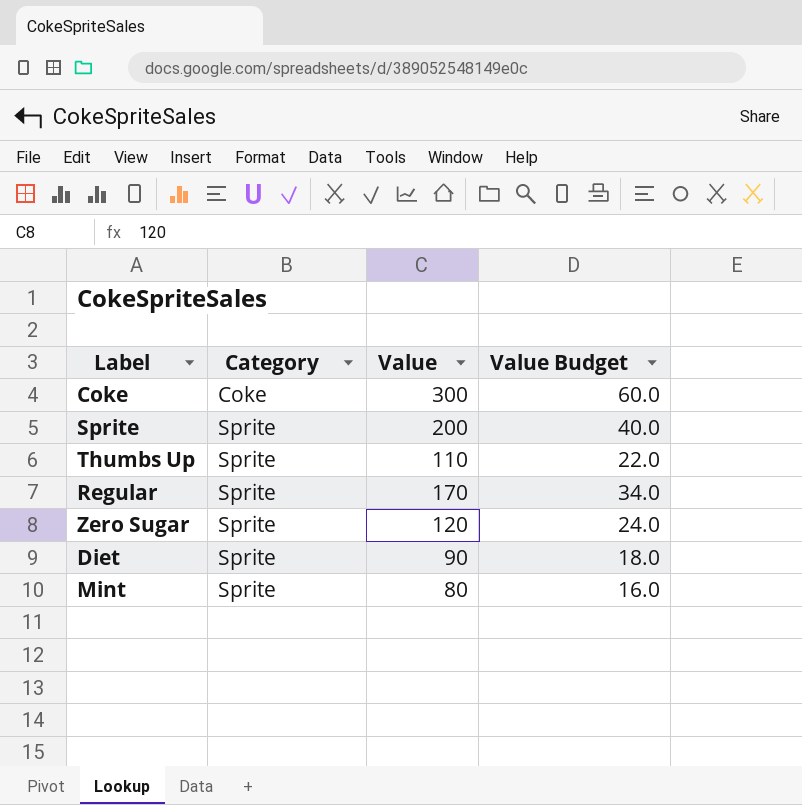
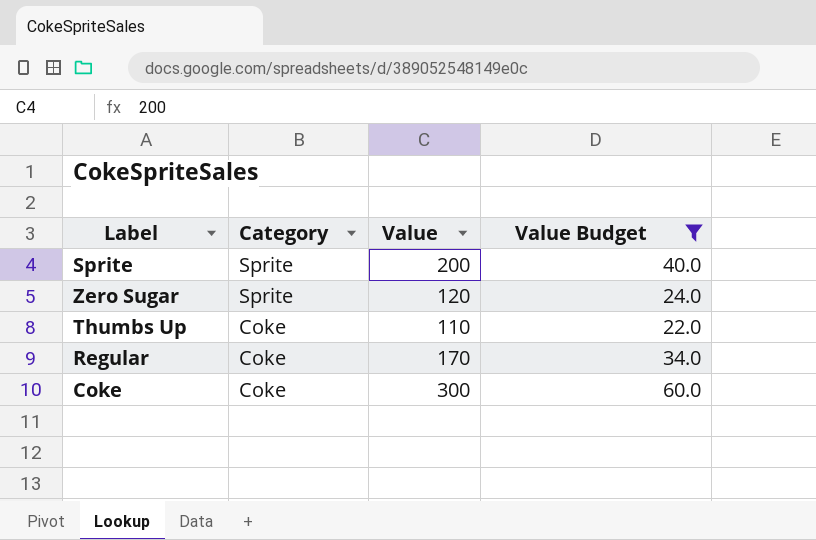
filter: none -> Value Budget >= 22.0
row order: Category ascending -> Category descending
Thumbs Up | Category: Sprite -> Coke
Regular | Category: Sprite -> Coke

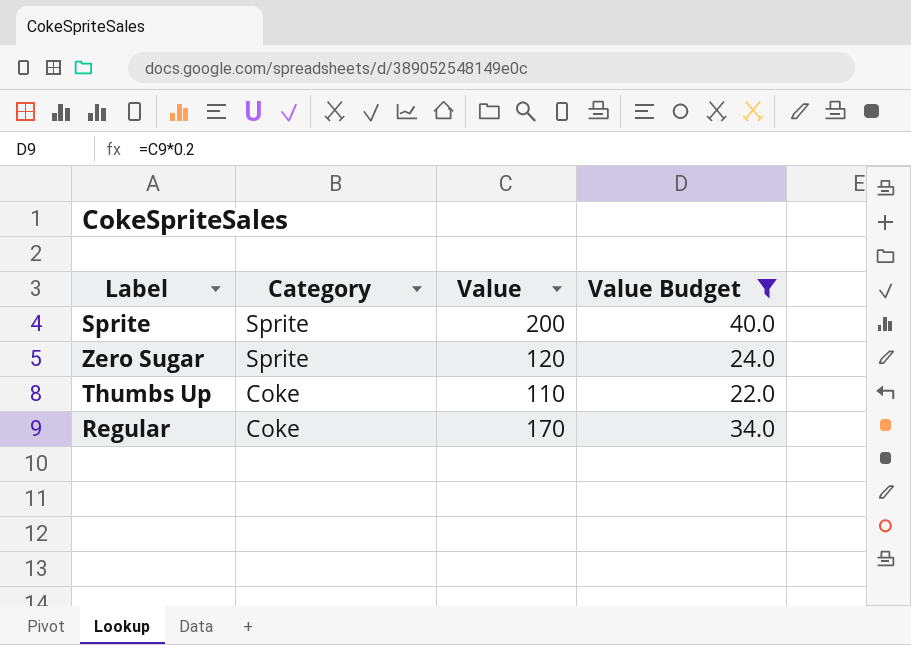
row Coke: Coke | 300 | 60.0 -> none

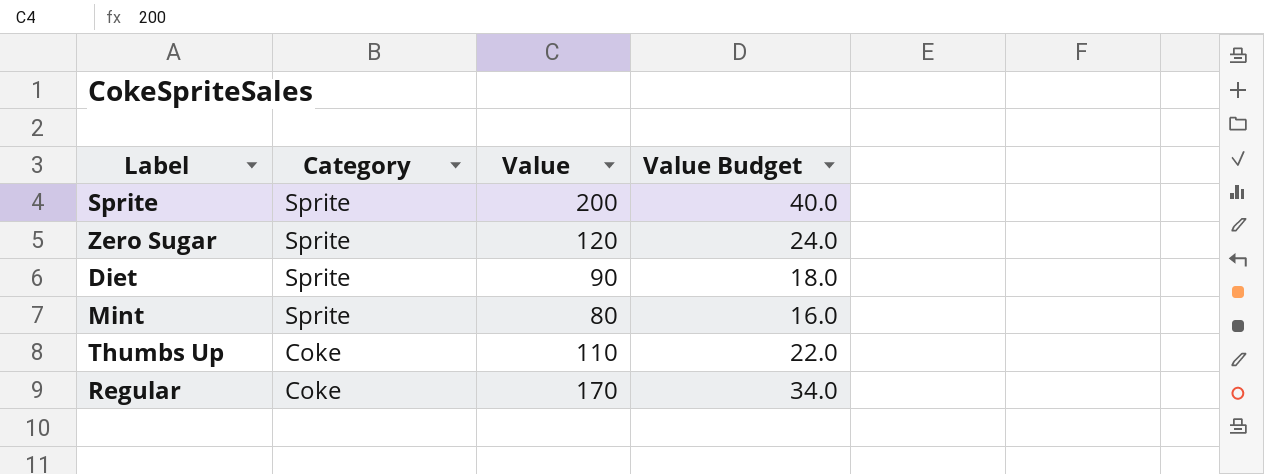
filter: Value Budget >= 22.0 -> none

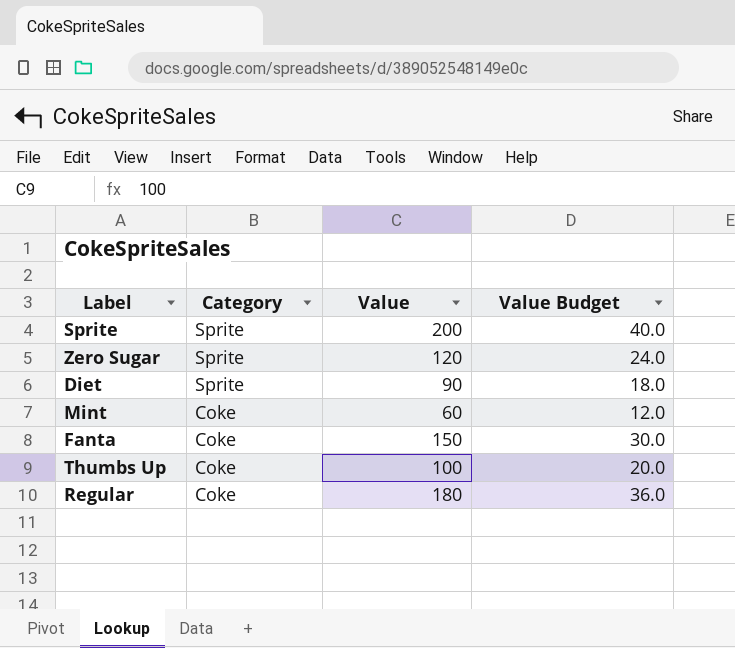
Mint | Category: Sprite -> Coke
Mint | Value: 80 -> 60
Mint | Value Budget: 16.0 -> 12.0
row Fanta: none -> Coke | 150 | 30.0
Thumbs Up | Value: 110 -> 100
Thumbs Up | Value Budget: 22.0 -> 20.0
Regular | Value: 170 -> 180
Regular | Value Budget: 34.0 -> 36.0

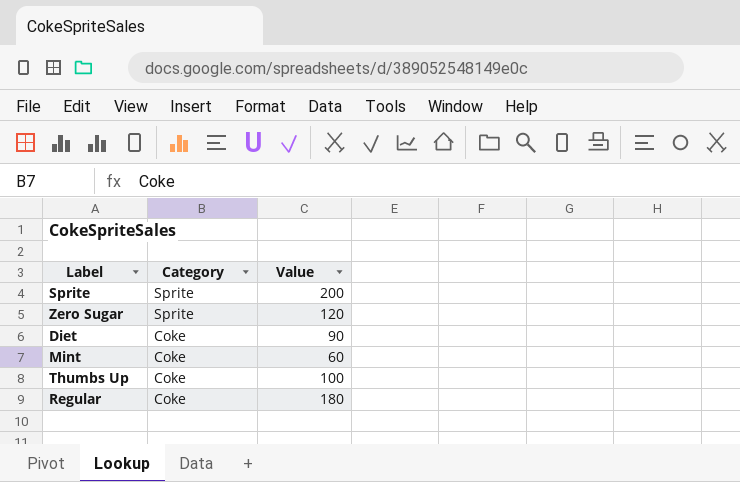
column Value Budget | formula: [Value] * 0.2 -> none
row Fanta: Coke | 150 | 30.0 -> none
Diet | Category: Sprite -> Coke

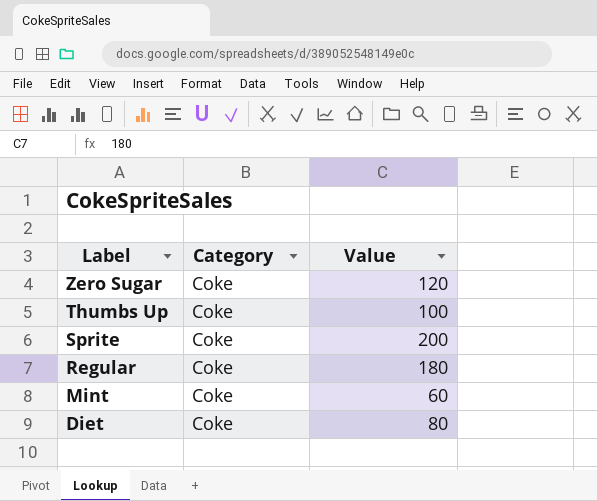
row order: Category descending -> Label descending
Zero Sugar | Category: Sprite -> Coke
Sprite | Category: Sprite -> Coke
Diet | Value: 90 -> 80

